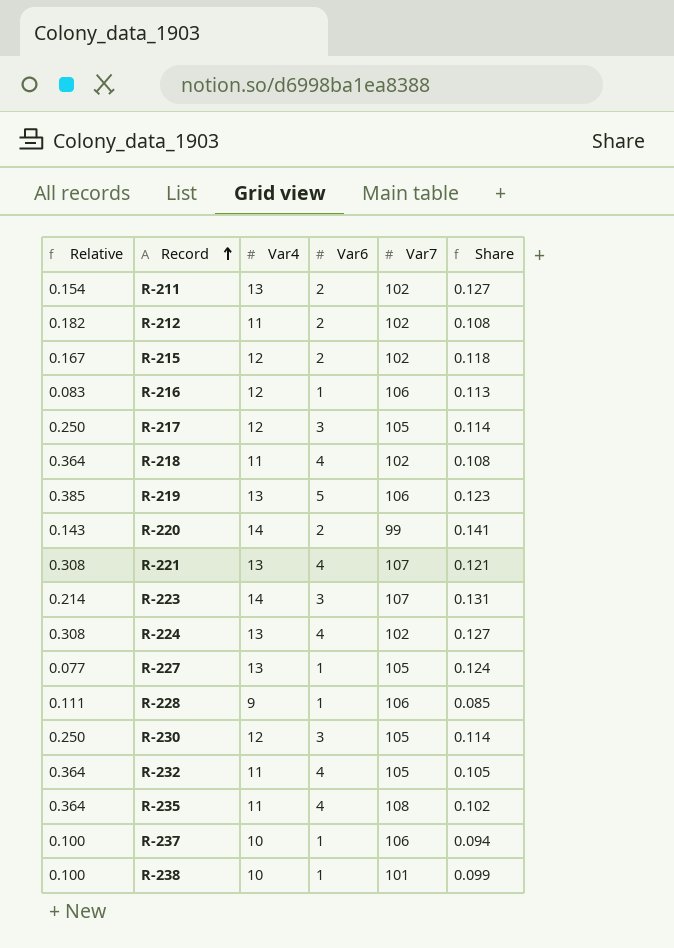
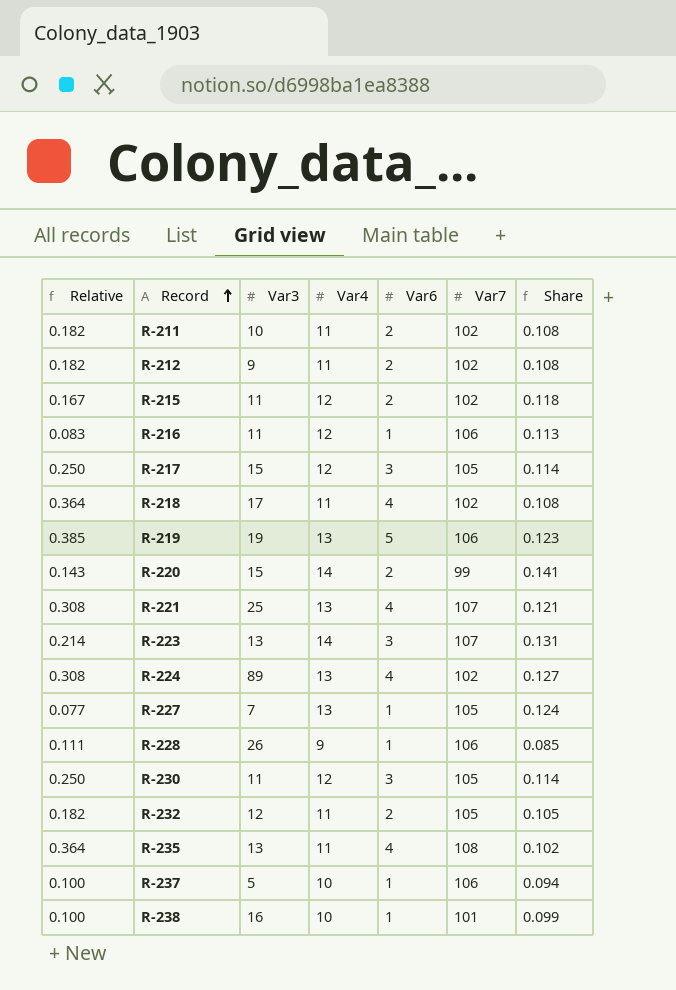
column Var3 | position: none -> 3
R-211 | Relative: 0.154 -> 0.182
R-211 | Var4: 13 -> 11
R-211 | Share: 0.127 -> 0.108
R-232 | Relative: 0.364 -> 0.182
R-232 | Var6: 4 -> 2

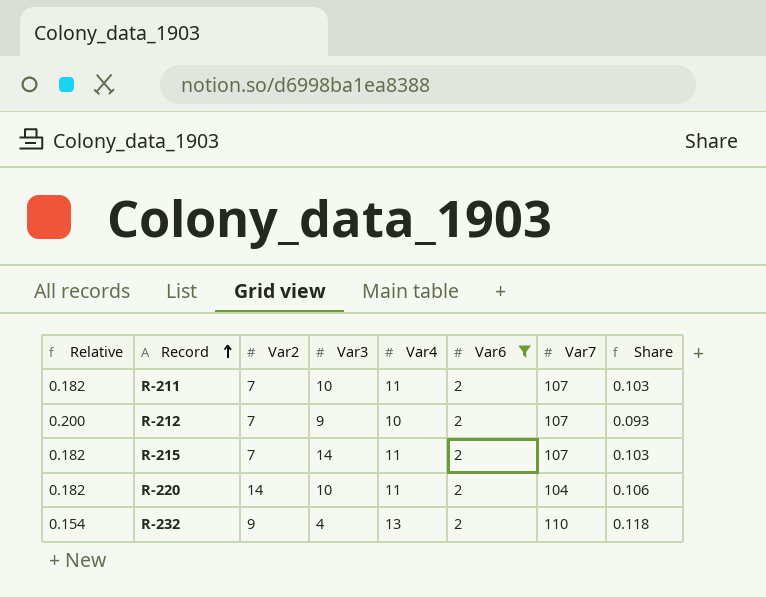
filter: none -> Var6 = 2
column Var2 | position: none -> 3
R-211 | Var7: 102 -> 107
R-211 | Share: 0.108 -> 0.103
R-212 | Relative: 0.182 -> 0.200
R-212 | Var4: 11 -> 10
R-212 | Var7: 102 -> 107
R-212 | Share: 0.108 -> 0.093
R-215 | Relative: 0.167 -> 0.182
R-215 | Var3: 11 -> 14
R-215 | Var4: 12 -> 11
R-215 | Var7: 102 -> 107
R-215 | Share: 0.118 -> 0.103
R-220 | Relative: 0.143 -> 0.182
R-220 | Var3: 15 -> 10
R-220 | Var4: 14 -> 11
R-220 | Var7: 99 -> 104
R-220 | Share: 0.141 -> 0.106
R-232 | Relative: 0.182 -> 0.154
R-232 | Var3: 12 -> 4
R-232 | Var4: 11 -> 13
R-232 | Var7: 105 -> 110
R-232 | Share: 0.105 -> 0.118

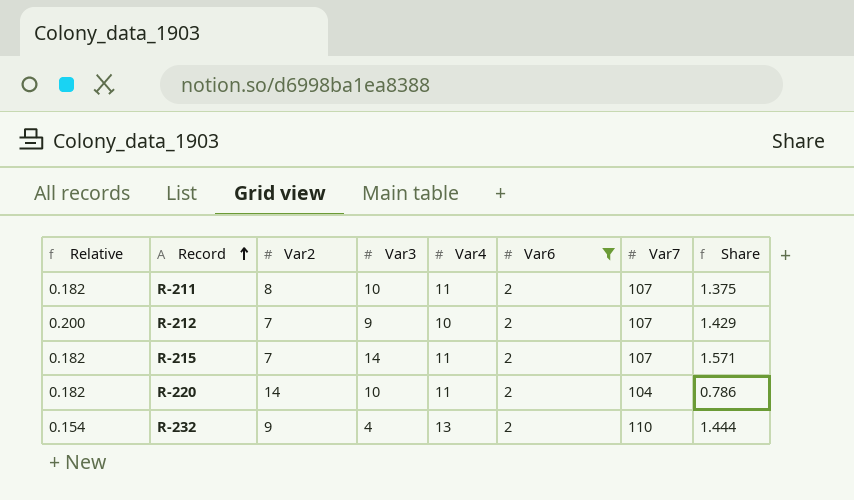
column Share | formula: [Var4] / [Var7] -> [Var4] / [Var2]
R-211 | Var2: 7 -> 8

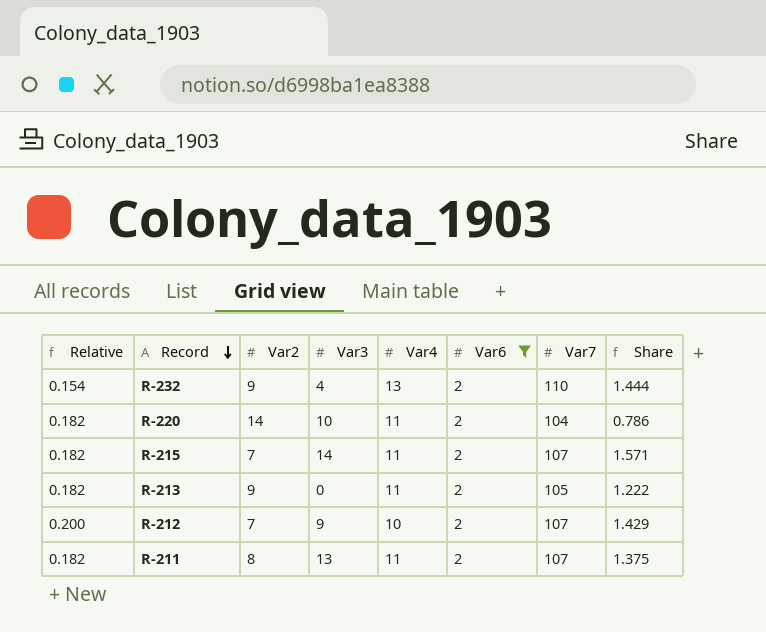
row order: Record ascending -> Record descending
row R-213: none -> 0.182 | 9 | 0 | 11 | 2 | 105 | 1.222
R-211 | Var3: 10 -> 13

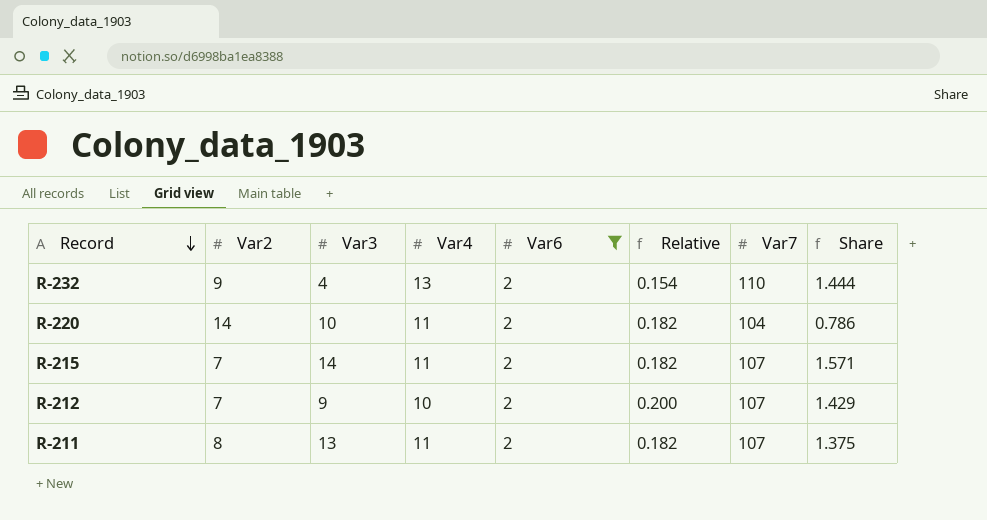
column Relative | position: 1 -> 6
row R-213: 0.182 | 9 | 0 | 11 | 2 | 105 | 1.222 -> none

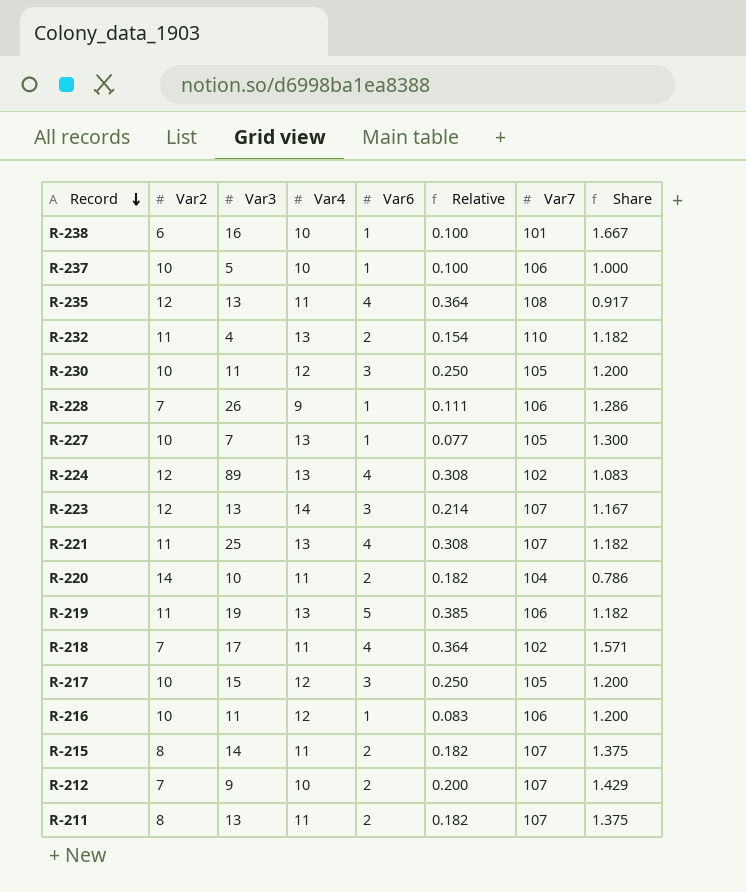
filter: Var6 = 2 -> none
R-232 | Var2: 9 -> 11
R-232 | Share: 1.444 -> 1.182
R-215 | Var2: 7 -> 8
R-215 | Share: 1.571 -> 1.375

